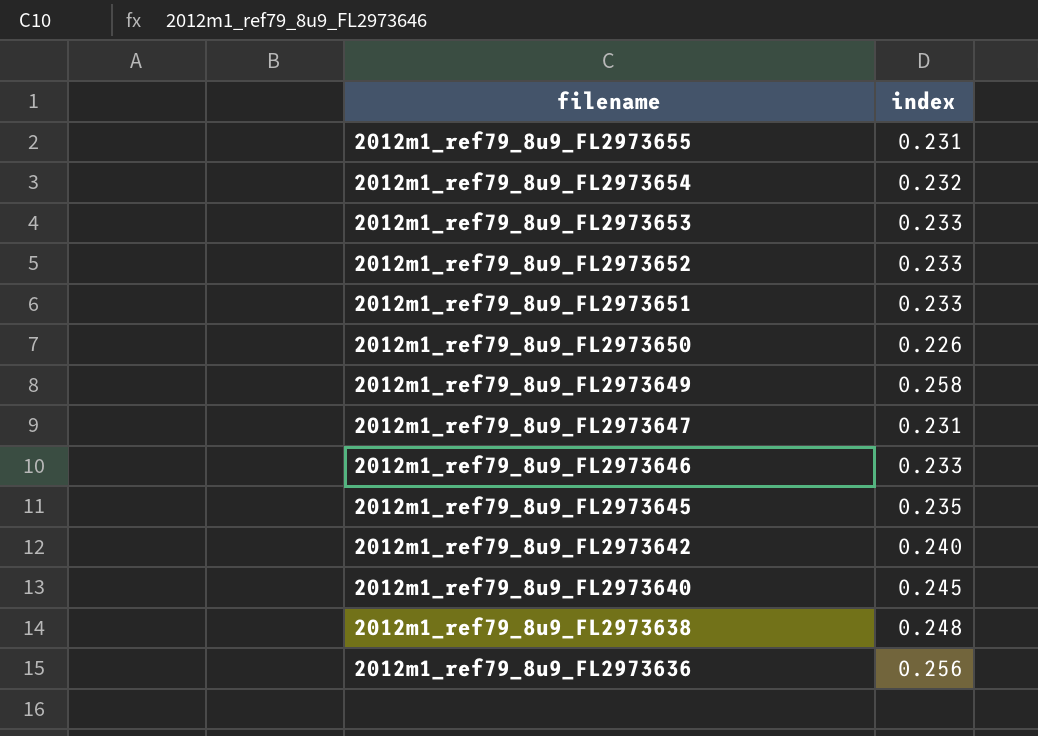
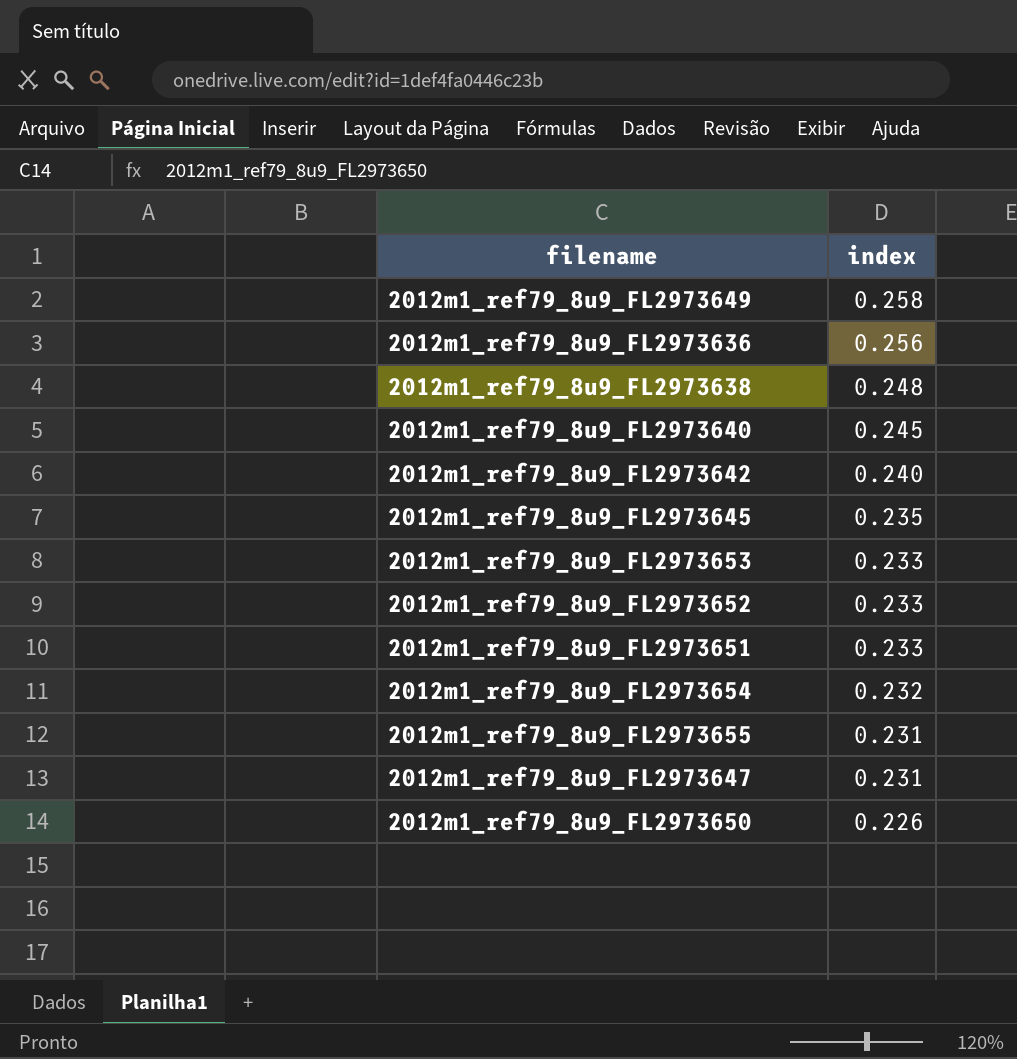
row order: filename descending -> index descending
row 2012m1_ref79_8u9_FL2973646: 0.233 -> none

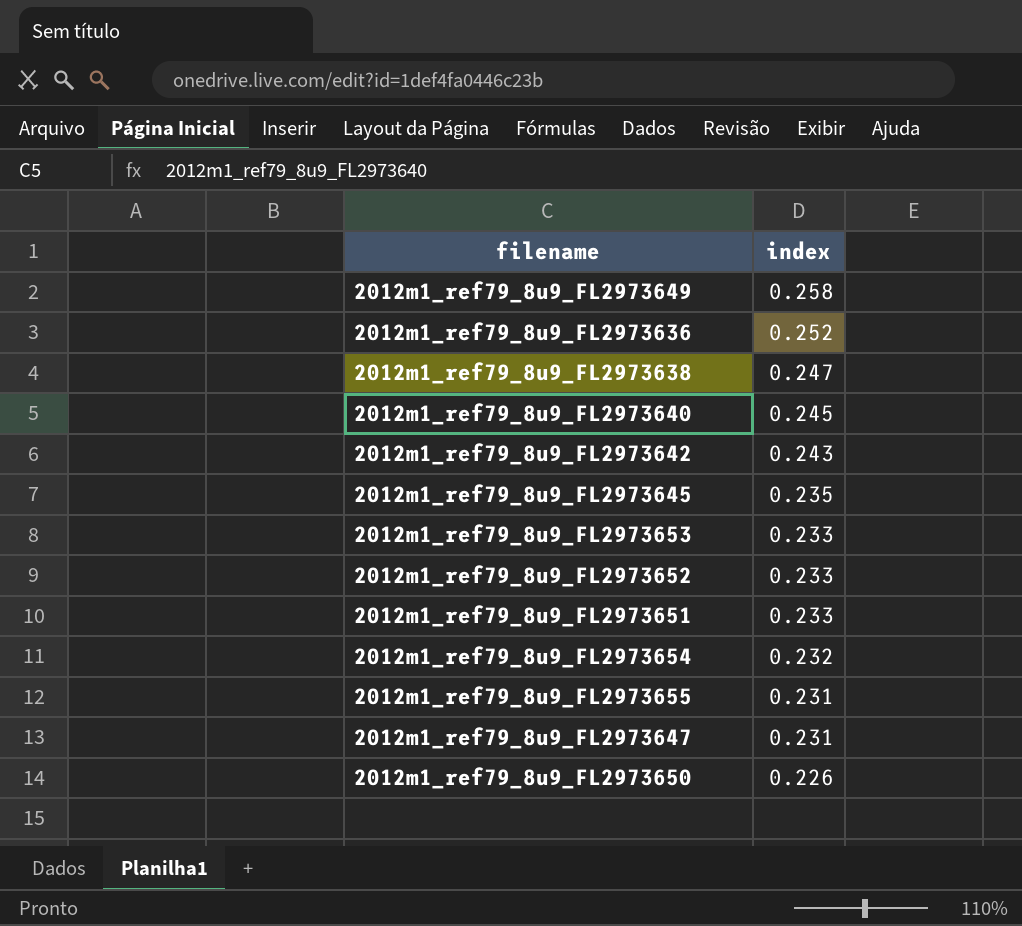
2012m1_ref79_8u9_FL2973636 | index: 0.256 -> 0.252
2012m1_ref79_8u9_FL2973638 | index: 0.248 -> 0.247
2012m1_ref79_8u9_FL2973642 | index: 0.240 -> 0.243

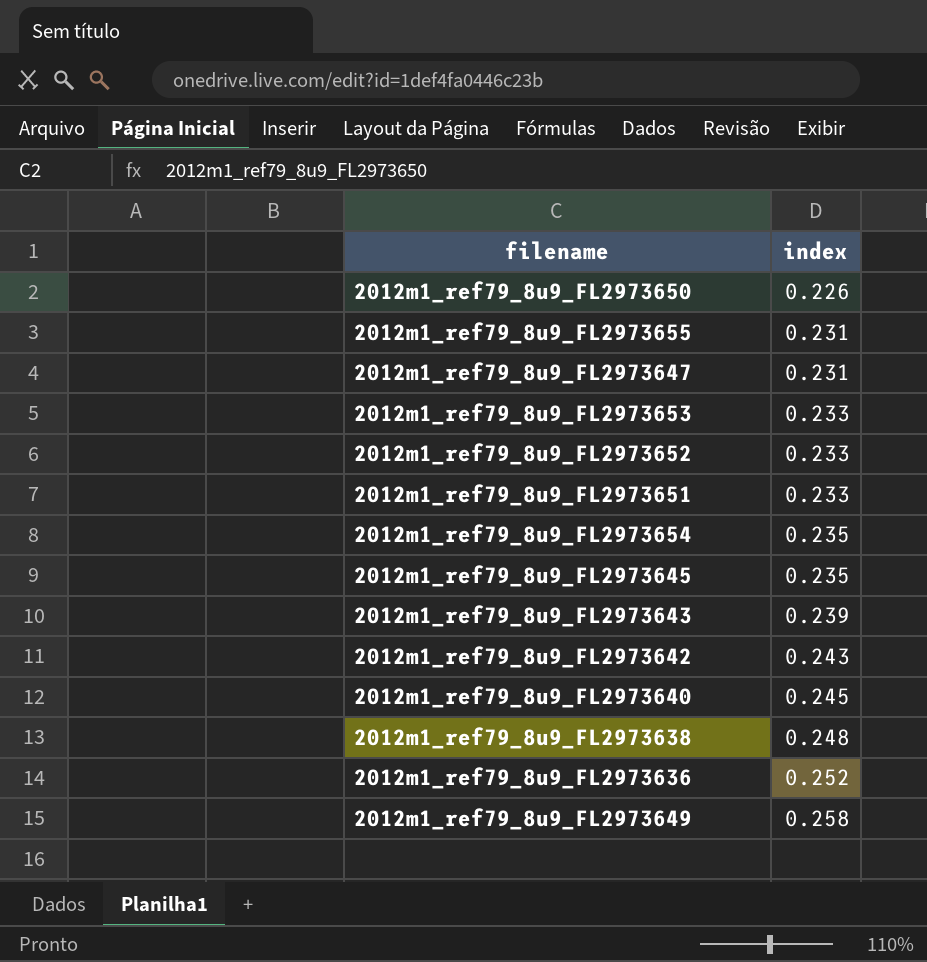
row order: index descending -> index ascending
2012m1_ref79_8u9_FL2973654 | index: 0.232 -> 0.235
row 2012m1_ref79_8u9_FL2973643: none -> 0.239
2012m1_ref79_8u9_FL2973638 | index: 0.247 -> 0.248

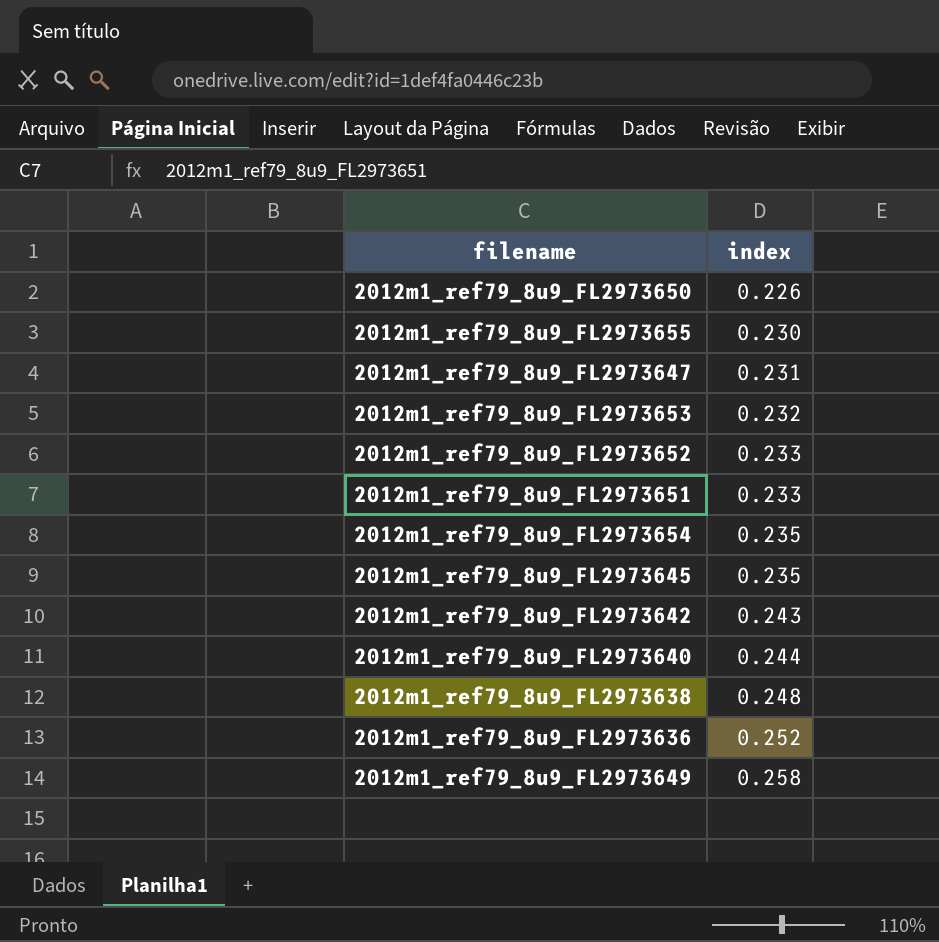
row 2012m1_ref79_8u9_FL2973643: 0.239 -> none
2012m1_ref79_8u9_FL2973655 | index: 0.231 -> 0.230
2012m1_ref79_8u9_FL2973653 | index: 0.233 -> 0.232
2012m1_ref79_8u9_FL2973640 | index: 0.245 -> 0.244

